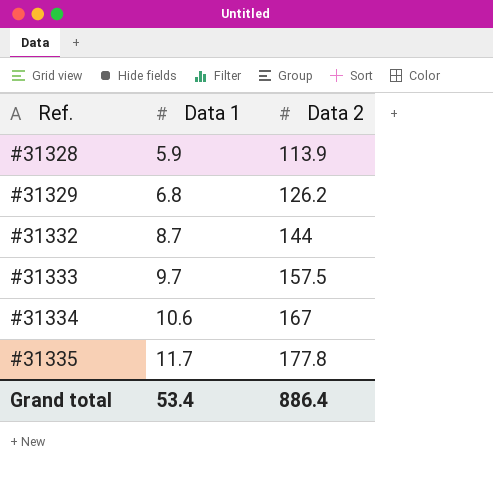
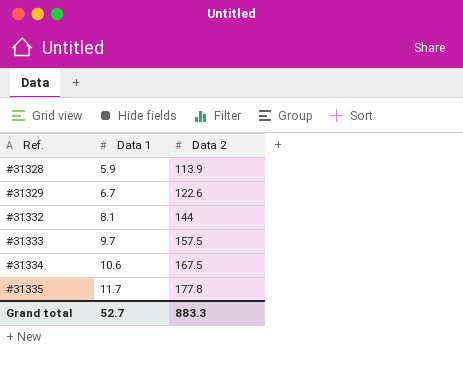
#31329 | Data 1: 6.8 -> 6.7
#31329 | Data 2: 126.2 -> 122.6
#31332 | Data 1: 8.7 -> 8.1
#31334 | Data 2: 167 -> 167.5
Grand total | Data 1: 53.4 -> 52.7
Grand total | Data 2: 886.4 -> 883.3

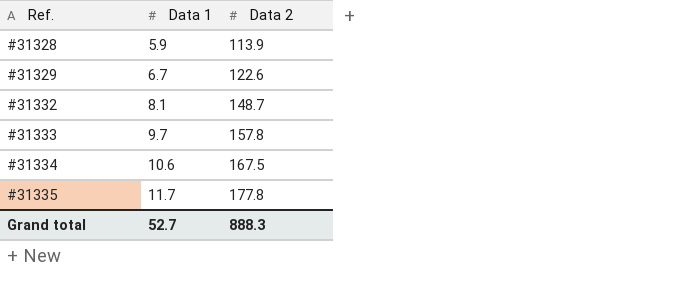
#31332 | Data 2: 144 -> 148.7
#31333 | Data 2: 157.5 -> 157.8
Grand total | Data 2: 883.3 -> 888.3

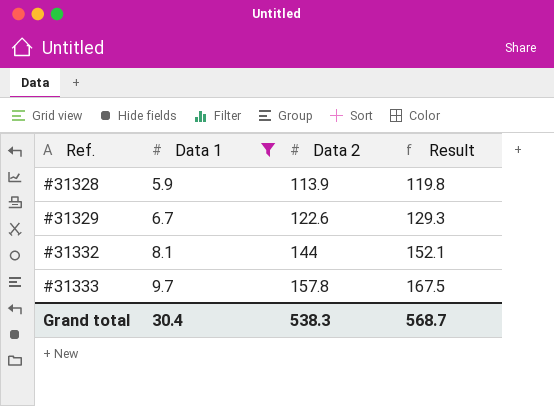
filter: none -> Data 1 <= 9.7
column Result | formula: none -> [Data 1] + [Data 2]
#31332 | Data 2: 148.7 -> 144
Grand total | Data 1: 52.7 -> 30.4
Grand total | Data 2: 888.3 -> 538.3

